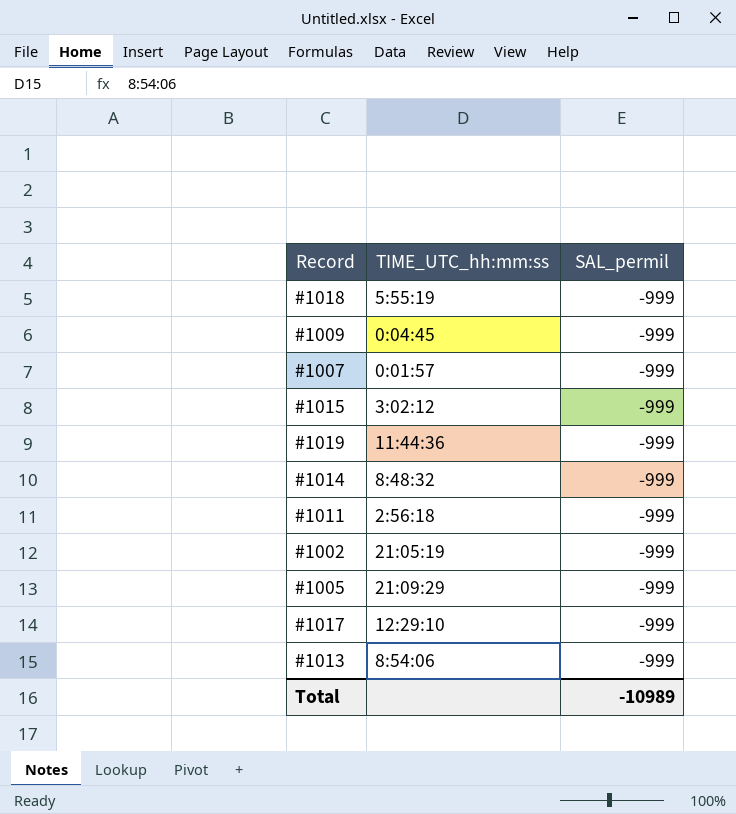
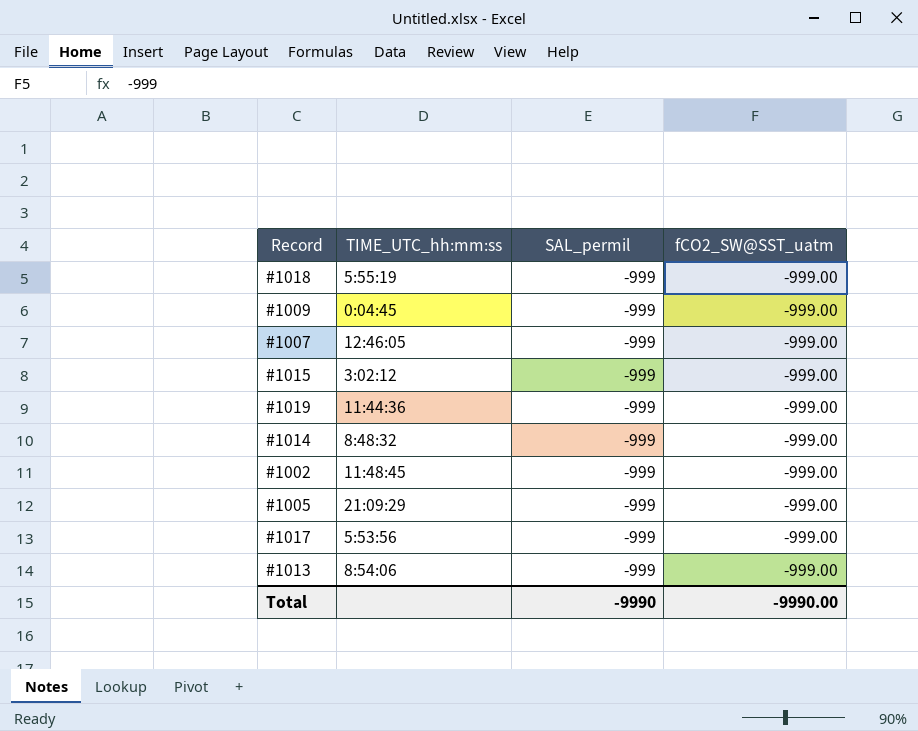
column fCO2_SW@SST_uatm | position: none -> 4
row #1011: 2:56:18 | -999 -> none
#1007 | TIME_UTC_hh:mm:ss: 0:01:57 -> 12:46:05
#1002 | TIME_UTC_hh:mm:ss: 21:05:19 -> 11:48:45
#1017 | TIME_UTC_hh:mm:ss: 12:29:10 -> 5:53:56
Total | SAL_permil: -10989 -> -9990

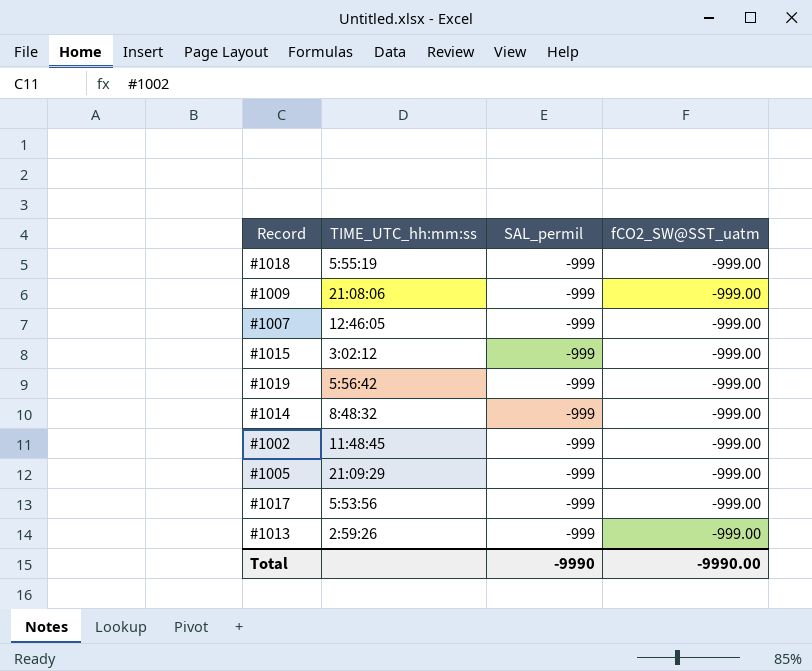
#1009 | TIME_UTC_hh:mm:ss: 0:04:45 -> 21:08:06
#1019 | TIME_UTC_hh:mm:ss: 11:44:36 -> 5:56:42
#1013 | TIME_UTC_hh:mm:ss: 8:54:06 -> 2:59:26

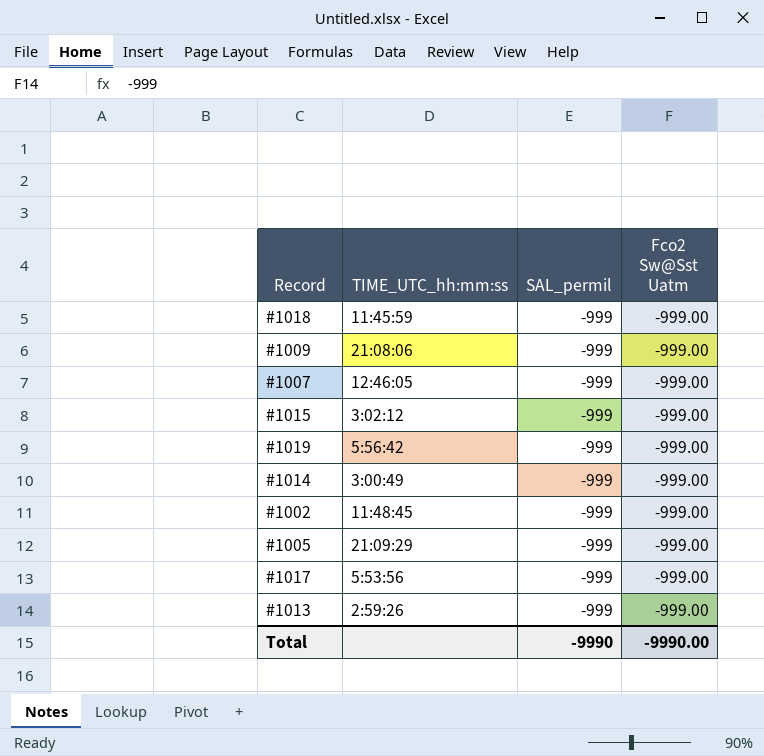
column name: fCO2_SW@SST_uatm -> Fco2 Sw@Sst Uatm
#1018 | TIME_UTC_hh:mm:ss: 5:55:19 -> 11:45:59
#1014 | TIME_UTC_hh:mm:ss: 8:48:32 -> 3:00:49

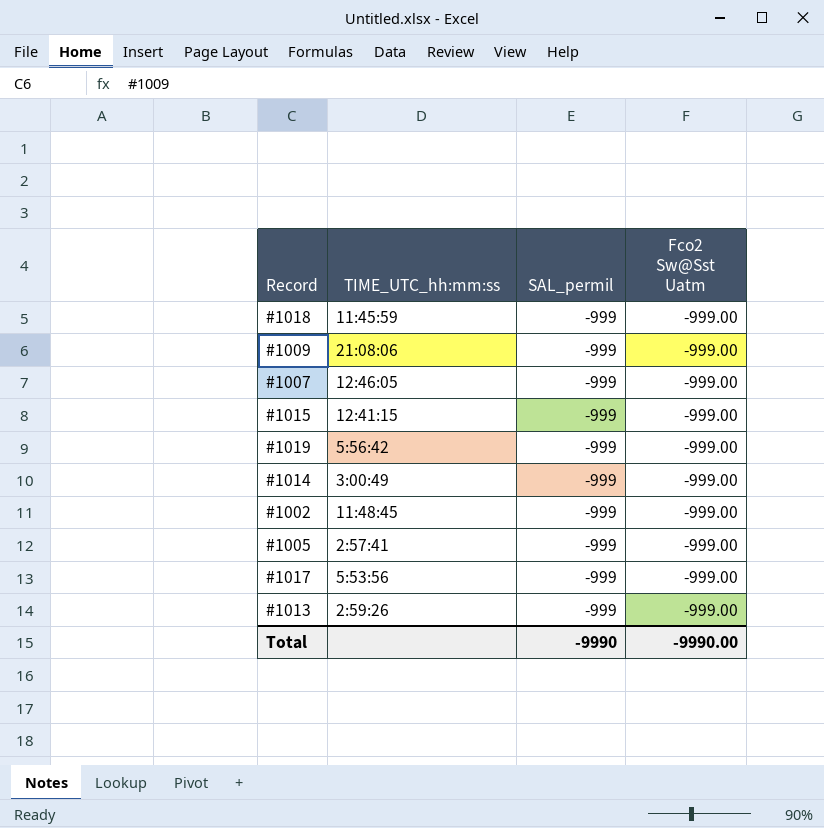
#1015 | TIME_UTC_hh:mm:ss: 3:02:12 -> 12:41:15
#1005 | TIME_UTC_hh:mm:ss: 21:09:29 -> 2:57:41

